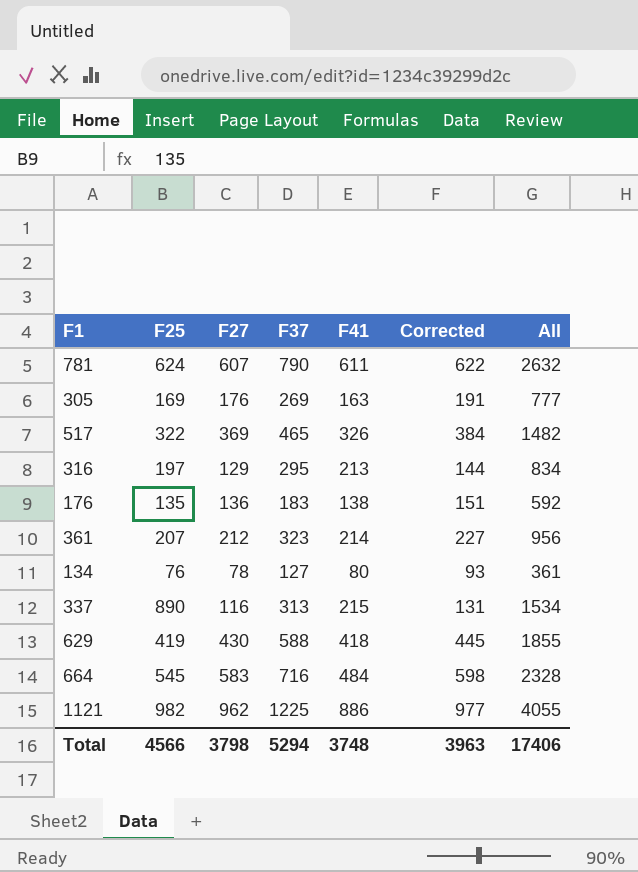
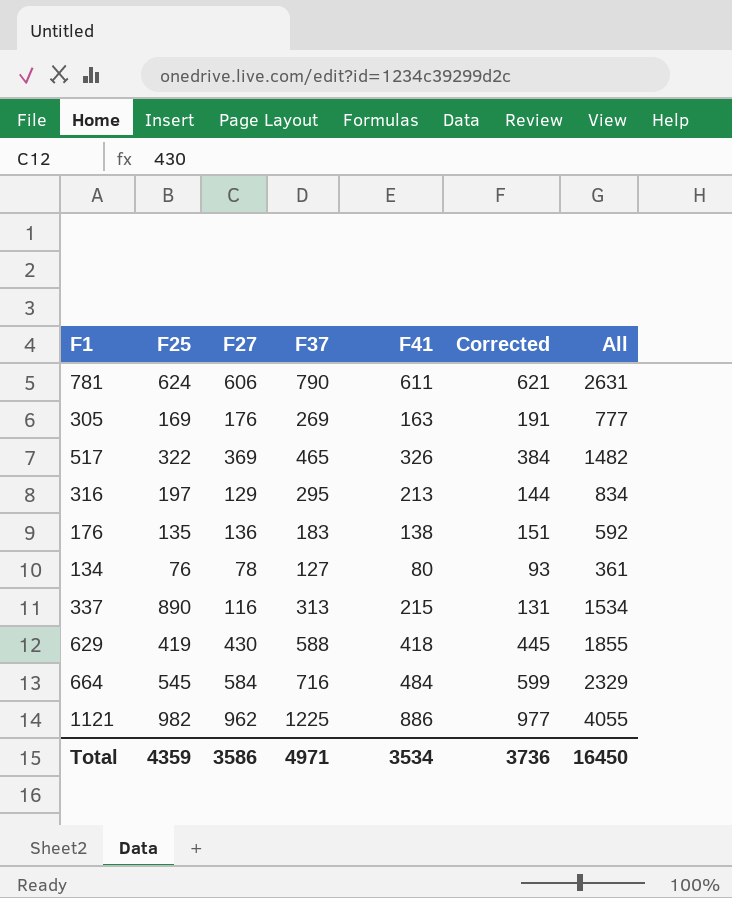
row 361: 207 | 212 | 323 | 214 | 227 | 956 -> none
781 | F27: 607 -> 606
781 | Corrected: 622 -> 621
781 | All: 2632 -> 2631
664 | F27: 583 -> 584
664 | Corrected: 598 -> 599
664 | All: 2328 -> 2329
Total | F25: 4566 -> 4359
Total | F27: 3798 -> 3586
Total | F37: 5294 -> 4971
Total | F41: 3748 -> 3534
Total | Corrected: 3963 -> 3736
Total | All: 17406 -> 16450

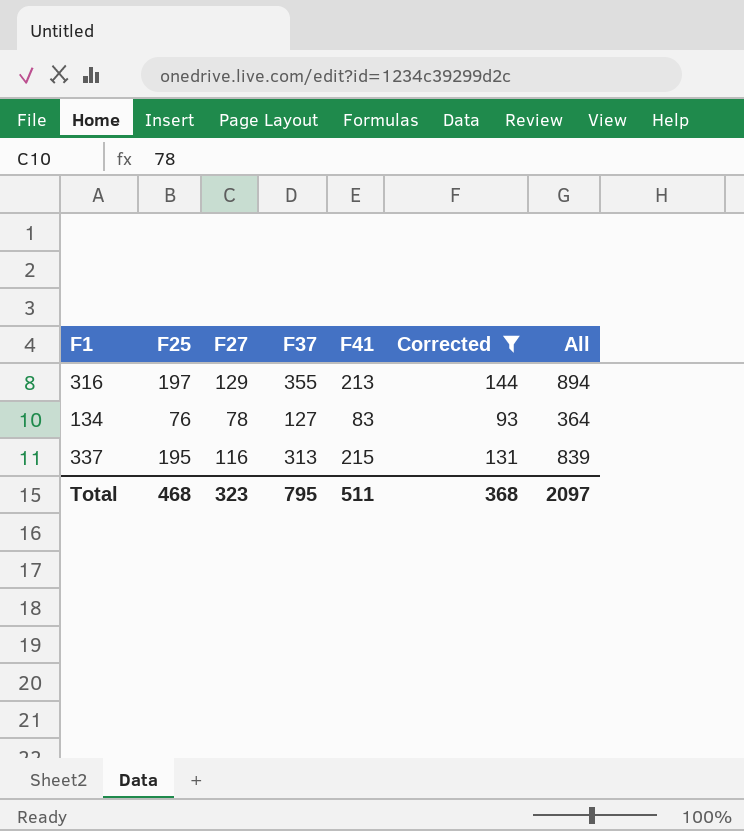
filter: none -> Corrected <= 144
316 | F37: 295 -> 355
316 | All: 834 -> 894
134 | F41: 80 -> 83
134 | All: 361 -> 364
337 | F25: 890 -> 195
337 | All: 1534 -> 839
Total | F25: 4359 -> 468
Total | F27: 3586 -> 323
Total | F37: 4971 -> 795
Total | F41: 3534 -> 511
Total | Corrected: 3736 -> 368
Total | All: 16450 -> 2097

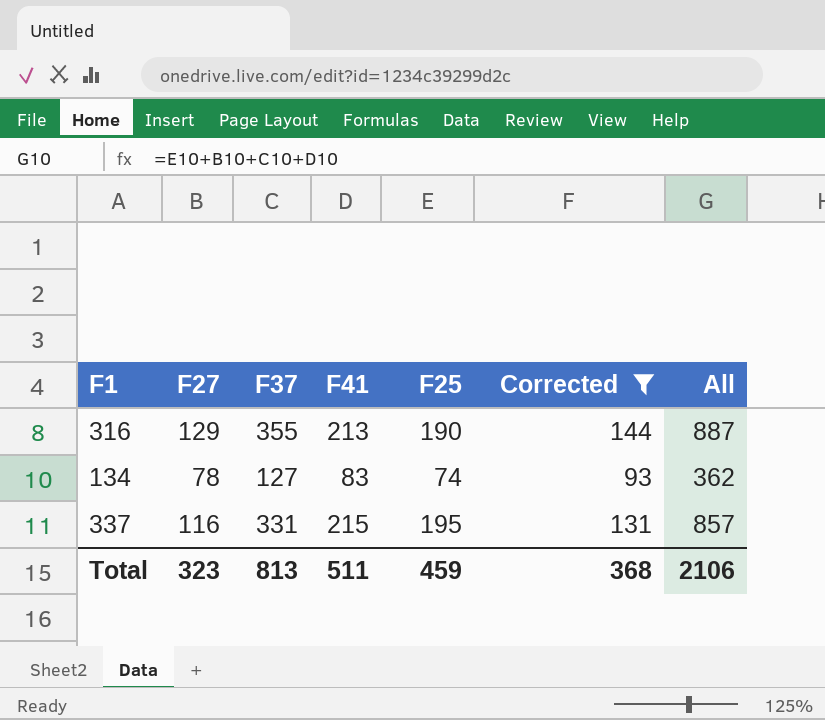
column F25 | position: 2 -> 5
316 | F25: 197 -> 190
316 | All: 894 -> 887
134 | F25: 76 -> 74
134 | All: 364 -> 362
337 | F37: 313 -> 331
337 | All: 839 -> 857
Total | F37: 795 -> 813
Total | F25: 468 -> 459
Total | All: 2097 -> 2106

